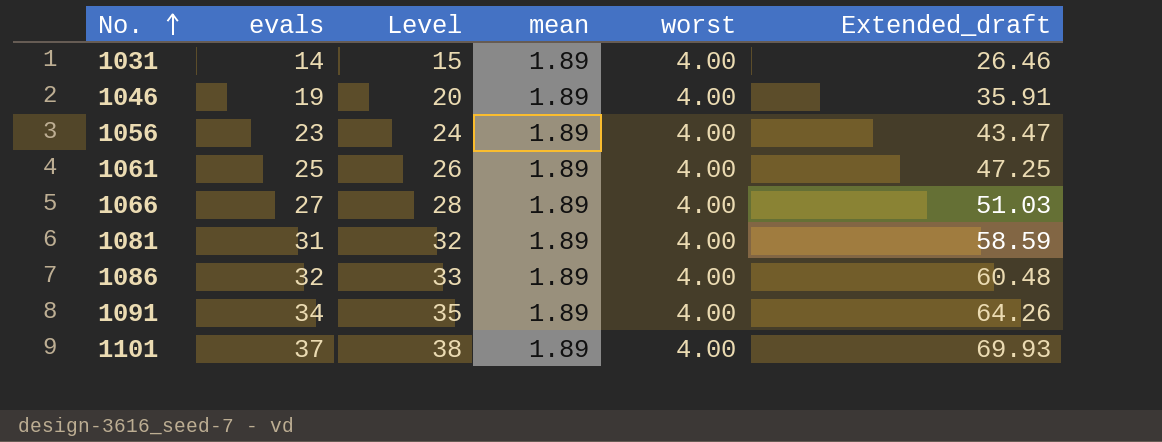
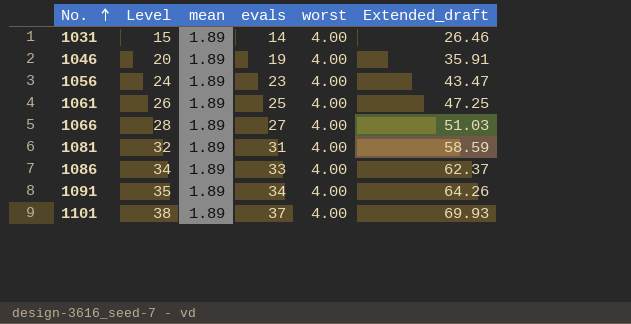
column evals | position: 2 -> 4
1086 | Level: 33 -> 34
1086 | evals: 32 -> 33
1086 | Extended_draft: 60.48 -> 62.37

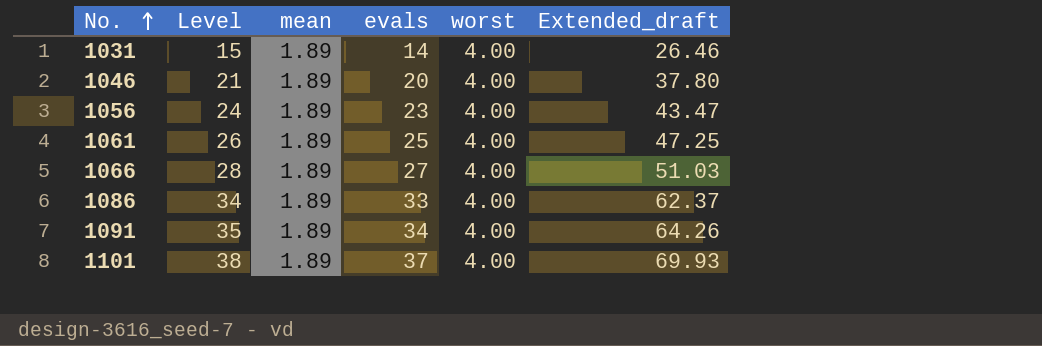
row 1081: 32 | 1.89 | 31 | 4.00 | 58.59 -> none
1046 | Level: 20 -> 21
1046 | evals: 19 -> 20
1046 | Extended_draft: 35.91 -> 37.80

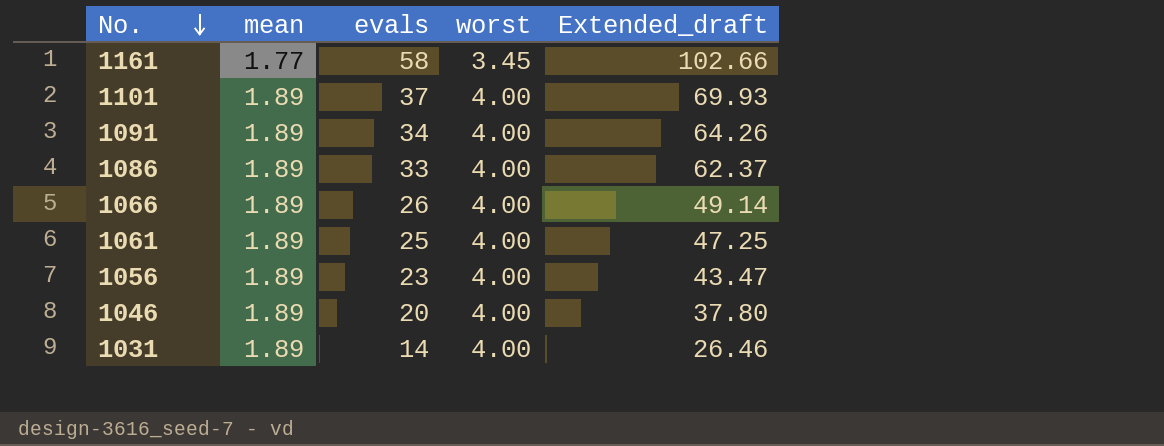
row order: No. ascending -> No. descending
column Level | formula: [evals] + 1 -> none
row 1161: none -> 1.77 | 58 | 3.45 | 102.66
1066 | evals: 27 -> 26
1066 | Extended_draft: 51.03 -> 49.14

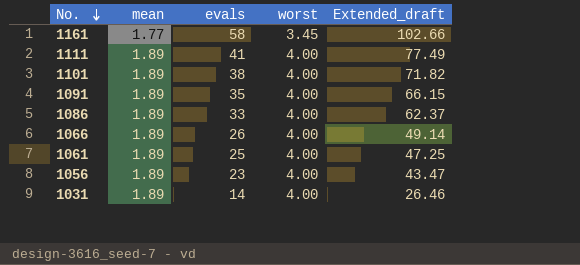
row 1046: 1.89 | 20 | 4.00 | 37.80 -> none
row 1111: none -> 1.89 | 41 | 4.00 | 77.49
1101 | evals: 37 -> 38
1101 | Extended_draft: 69.93 -> 71.82
1091 | evals: 34 -> 35
1091 | Extended_draft: 64.26 -> 66.15

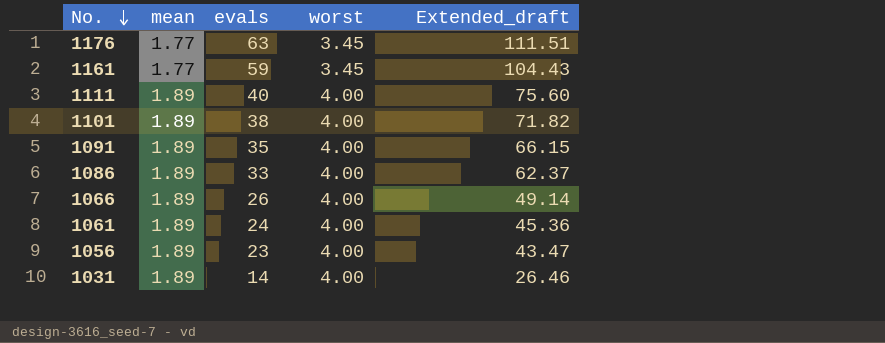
row 1176: none -> 1.77 | 63 | 3.45 | 111.51
1161 | evals: 58 -> 59
1161 | Extended_draft: 102.66 -> 104.43
1111 | evals: 41 -> 40
1111 | Extended_draft: 77.49 -> 75.60
1061 | evals: 25 -> 24
1061 | Extended_draft: 47.25 -> 45.36

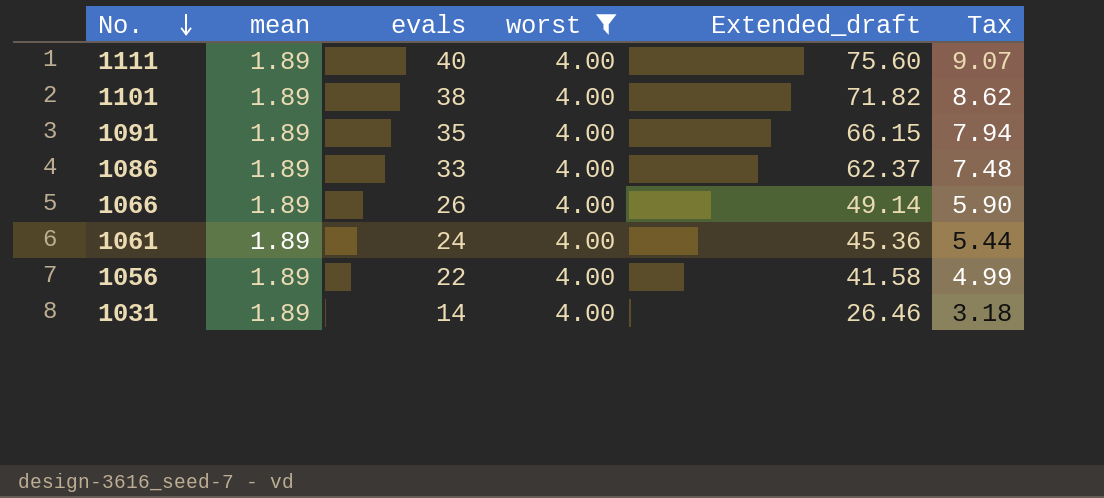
filter: none -> worst = 4.00
column Tax | formula: none -> [Extended_draft] * 0.12
1056 | evals: 23 -> 22
1056 | Extended_draft: 43.47 -> 41.58

